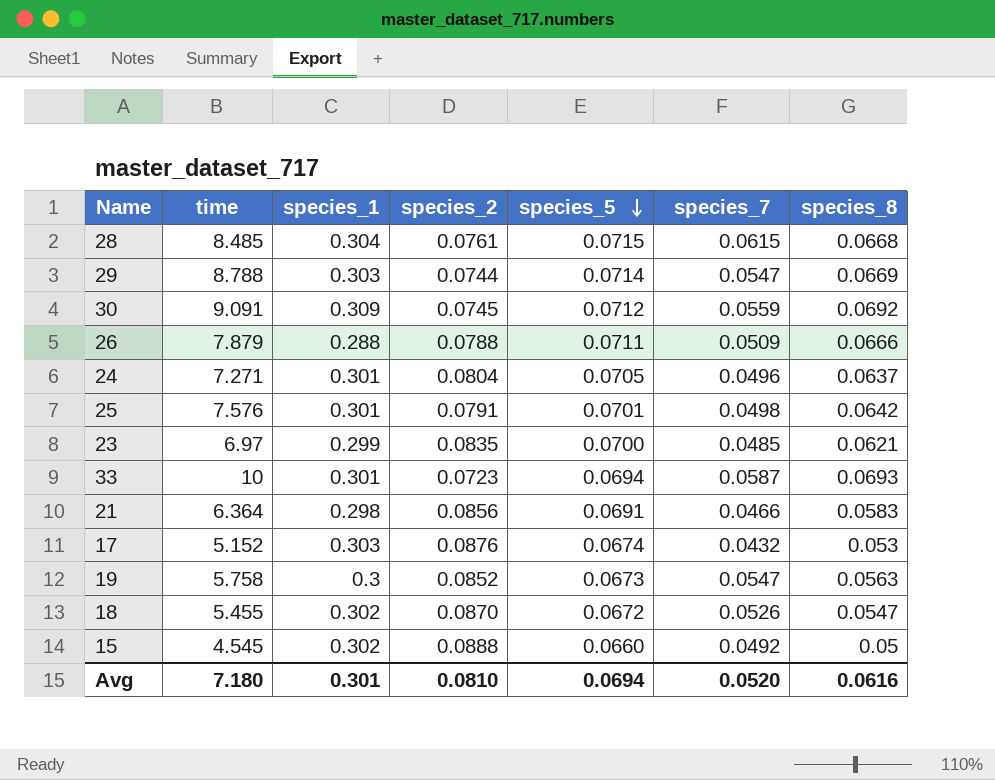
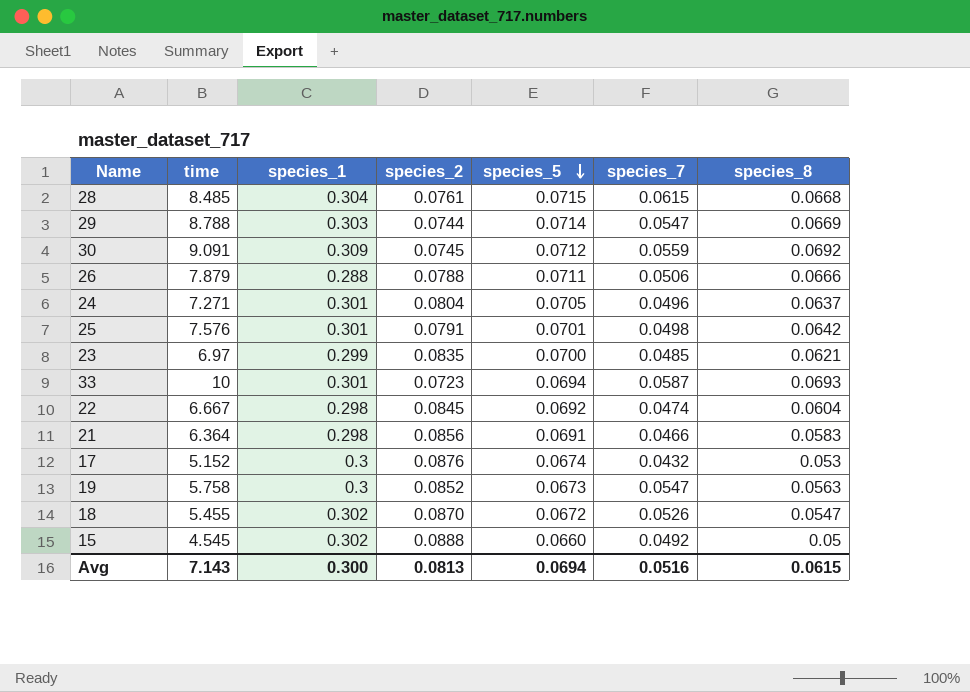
26 | species_7: 0.0509 -> 0.0506
row 22: none -> 6.667 | 0.298 | 0.0845 | 0.0692 | 0.0474 | 0.0604
17 | species_1: 0.303 -> 0.3
Avg | time: 7.180 -> 7.143
Avg | species_1: 0.301 -> 0.300
Avg | species_2: 0.0810 -> 0.0813
Avg | species_7: 0.0520 -> 0.0516
Avg | species_8: 0.0616 -> 0.0615

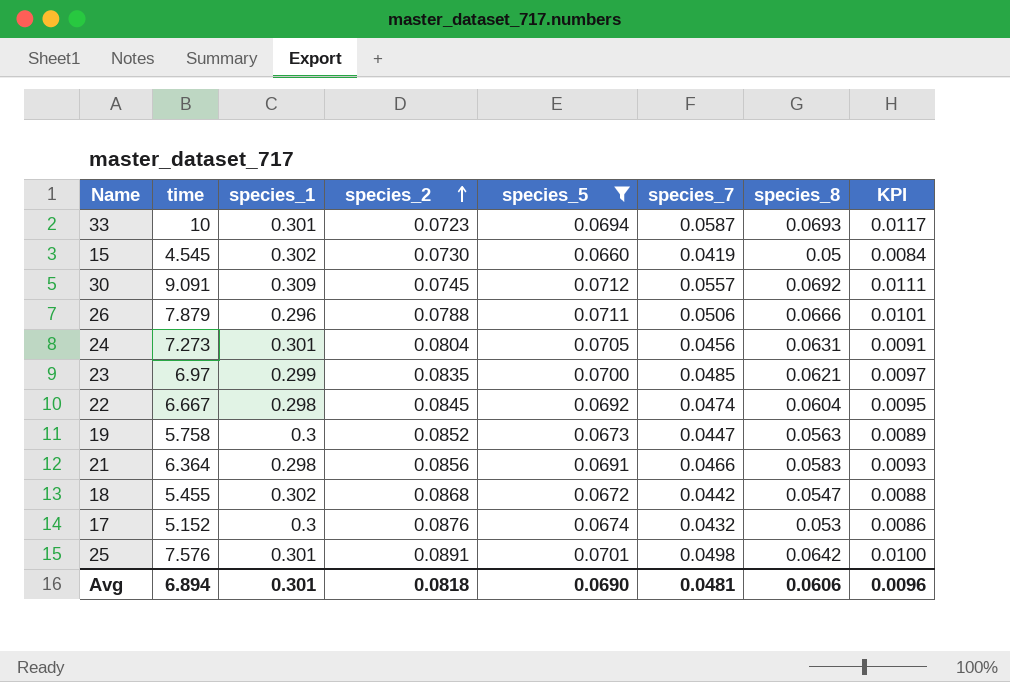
filter: none -> species_5 <= 0.0712
row order: species_5 descending -> species_2 ascending
column KPI | formula: none -> [species_7] * 0.2
15 | species_2: 0.0888 -> 0.0730
15 | species_7: 0.0492 -> 0.0419
30 | species_7: 0.0559 -> 0.0557
26 | species_1: 0.288 -> 0.296
24 | time: 7.271 -> 7.273
24 | species_7: 0.0496 -> 0.0456
24 | species_8: 0.0637 -> 0.0631
19 | species_7: 0.0547 -> 0.0447
18 | species_2: 0.0870 -> 0.0868
18 | species_7: 0.0526 -> 0.0442
25 | species_2: 0.0791 -> 0.0891
Avg | time: 7.143 -> 6.894
Avg | species_1: 0.300 -> 0.301
Avg | species_2: 0.0813 -> 0.0818
Avg | species_5: 0.0694 -> 0.0690
Avg | species_7: 0.0516 -> 0.0481
Avg | species_8: 0.0615 -> 0.0606

